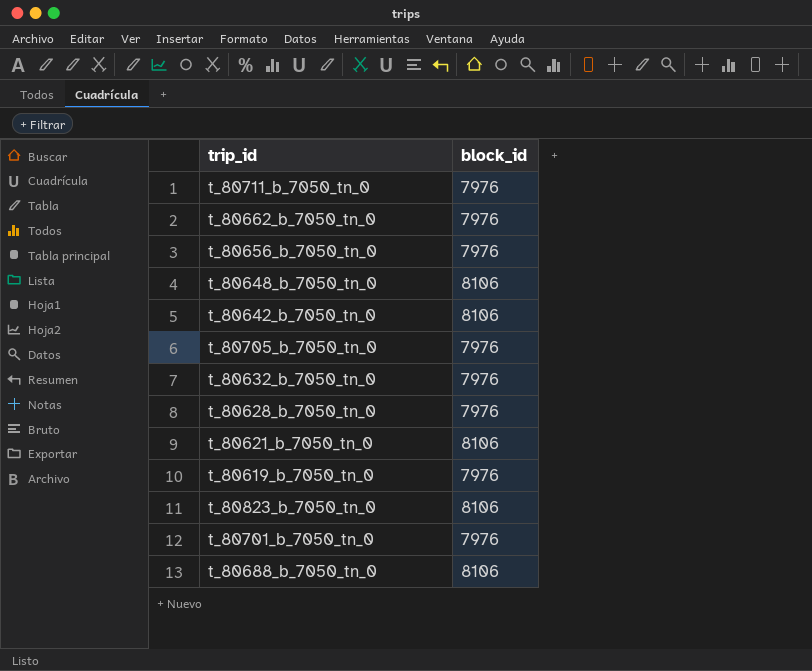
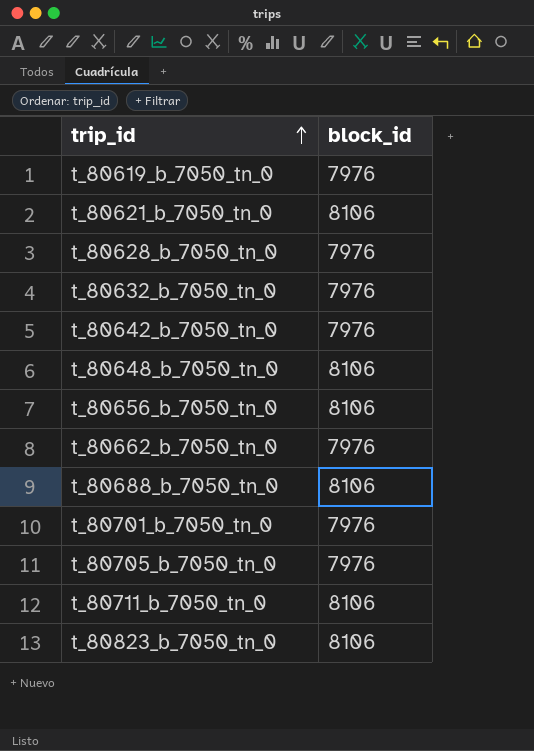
row order: none -> trip_id ascending
t_80642_b_7050_tn_0 | block_id: 8106 -> 7976
t_80656_b_7050_tn_0 | block_id: 7976 -> 8106
t_80711_b_7050_tn_0 | block_id: 7976 -> 8106

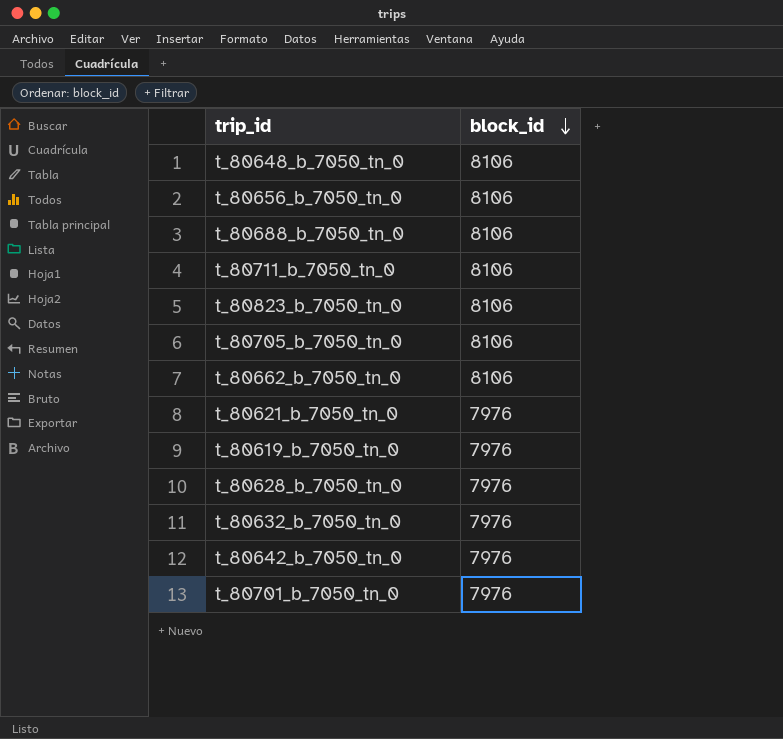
row order: trip_id ascending -> block_id descending
t_80705_b_7050_tn_0 | block_id: 7976 -> 8106
t_80662_b_7050_tn_0 | block_id: 7976 -> 8106
t_80621_b_7050_tn_0 | block_id: 8106 -> 7976

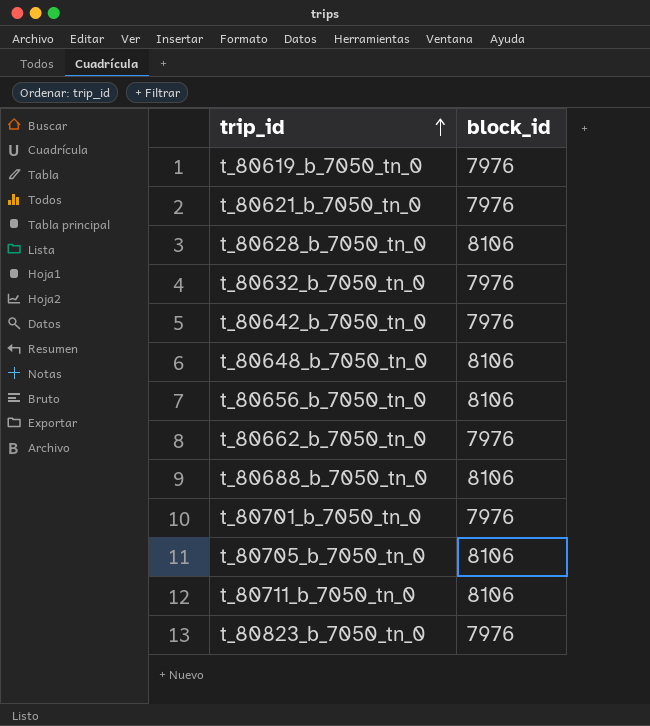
row order: block_id descending -> trip_id ascending
t_80628_b_7050_tn_0 | block_id: 7976 -> 8106
t_80662_b_7050_tn_0 | block_id: 8106 -> 7976
t_80823_b_7050_tn_0 | block_id: 8106 -> 7976

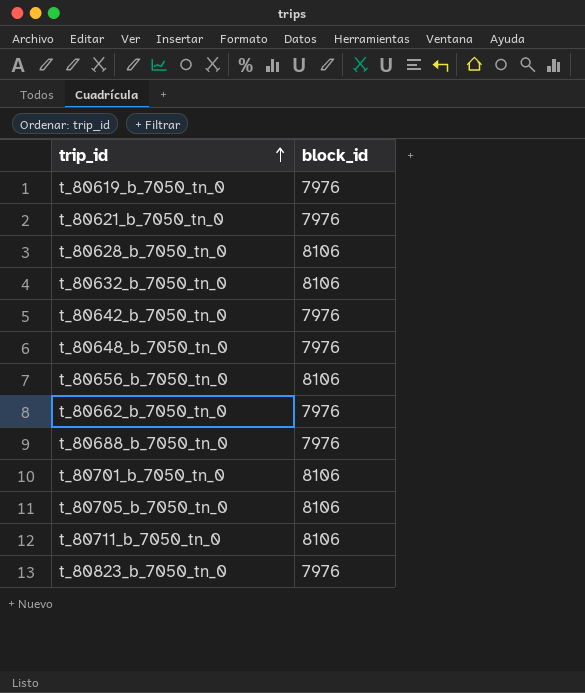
t_80632_b_7050_tn_0 | block_id: 7976 -> 8106
t_80648_b_7050_tn_0 | block_id: 8106 -> 7976
t_80688_b_7050_tn_0 | block_id: 8106 -> 7976
t_80701_b_7050_tn_0 | block_id: 7976 -> 8106

